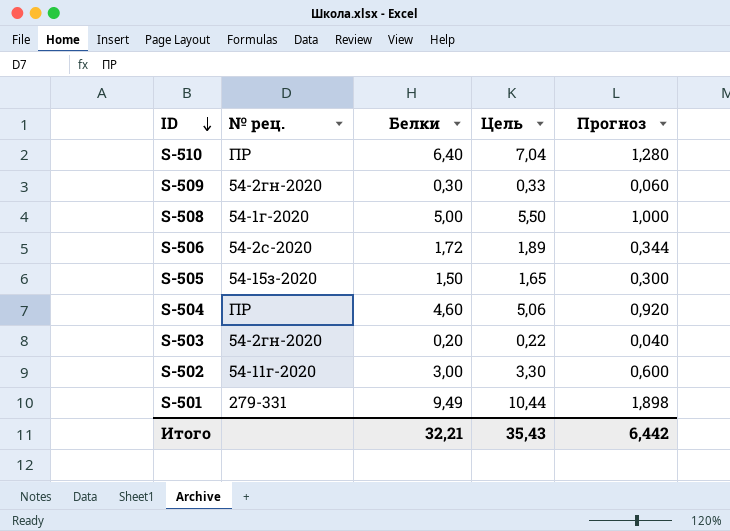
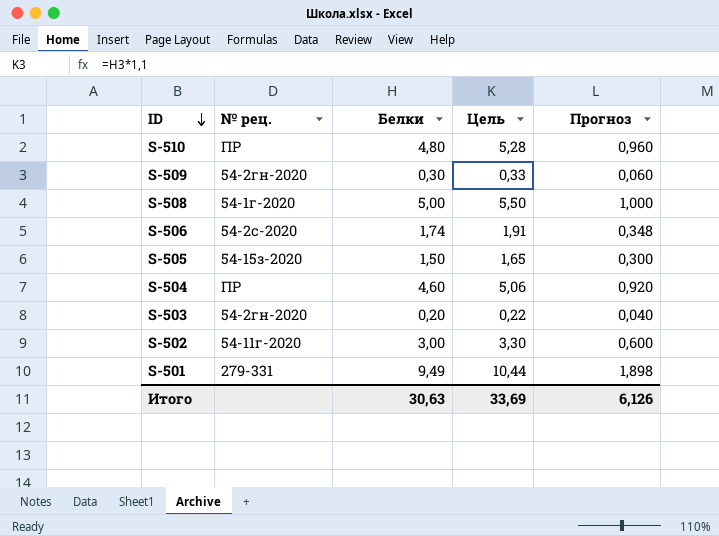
S-510 | Белки: 6,40 -> 4,80
S-510 | Цель: 7,04 -> 5,28
S-510 | Прогноз: 1,280 -> 0,960
S-506 | Белки: 1,72 -> 1,74
S-506 | Цель: 1,89 -> 1,91
S-506 | Прогноз: 0,344 -> 0,348
Итого | Белки: 32,21 -> 30,63
Итого | Цель: 35,43 -> 33,69
Итого | Прогноз: 6,442 -> 6,126

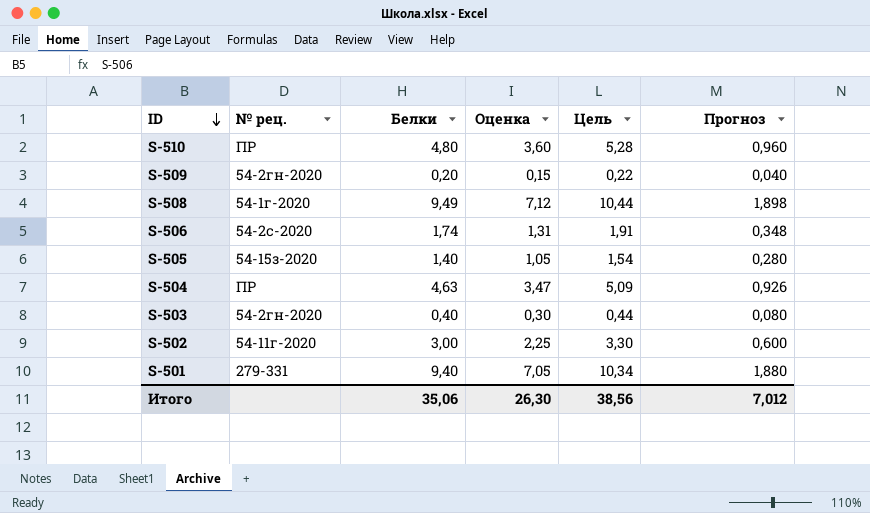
column Оценка | formula: none -> [Белки] * 0,75
S-509 | Белки: 0,30 -> 0,20
S-509 | Цель: 0,33 -> 0,22
S-509 | Прогноз: 0,060 -> 0,040
S-508 | Белки: 5,00 -> 9,49
S-508 | Цель: 5,50 -> 10,44
S-508 | Прогноз: 1,000 -> 1,898
S-505 | Белки: 1,50 -> 1,40
S-505 | Цель: 1,65 -> 1,54
S-505 | Прогноз: 0,300 -> 0,280
S-504 | Белки: 4,60 -> 4,63
S-504 | Цель: 5,06 -> 5,09
S-504 | Прогноз: 0,920 -> 0,926
S-503 | Белки: 0,20 -> 0,40
S-503 | Цель: 0,22 -> 0,44
S-503 | Прогноз: 0,040 -> 0,080
S-501 | Белки: 9,49 -> 9,40
S-501 | Цель: 10,44 -> 10,34
S-501 | Прогноз: 1,898 -> 1,880
Итого | Белки: 30,63 -> 35,06
Итого | Цель: 33,69 -> 38,56
Итого | Прогноз: 6,126 -> 7,012

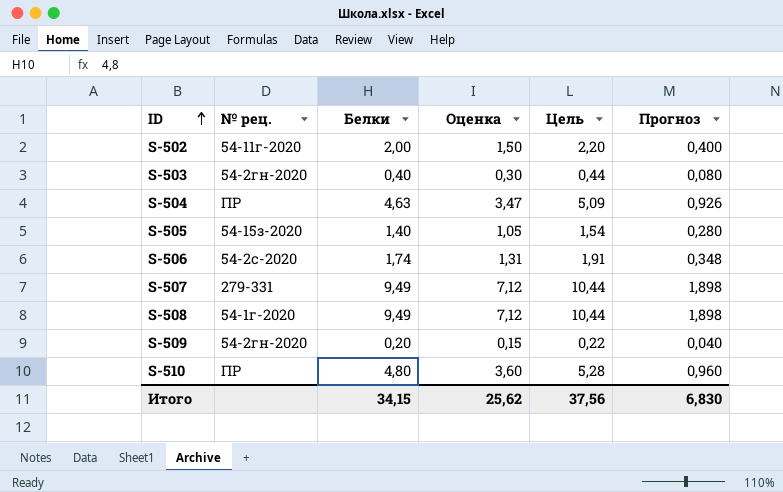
row order: ID descending -> ID ascending
row S-501: 279-331 | 9,40 | 7,05 | 10,34 | 1,880 -> none
S-502 | Белки: 3,00 -> 2,00
S-502 | Оценка: 2,25 -> 1,50
S-502 | Цель: 3,30 -> 2,20
S-502 | Прогноз: 0,600 -> 0,400
row S-507: none -> 279-331 | 9,49 | 7,12 | 10,44 | 1,898
Итого | Белки: 35,06 -> 34,15
Итого | Оценка: 26,30 -> 25,62
Итого | Цель: 38,56 -> 37,56
Итого | Прогноз: 7,012 -> 6,830

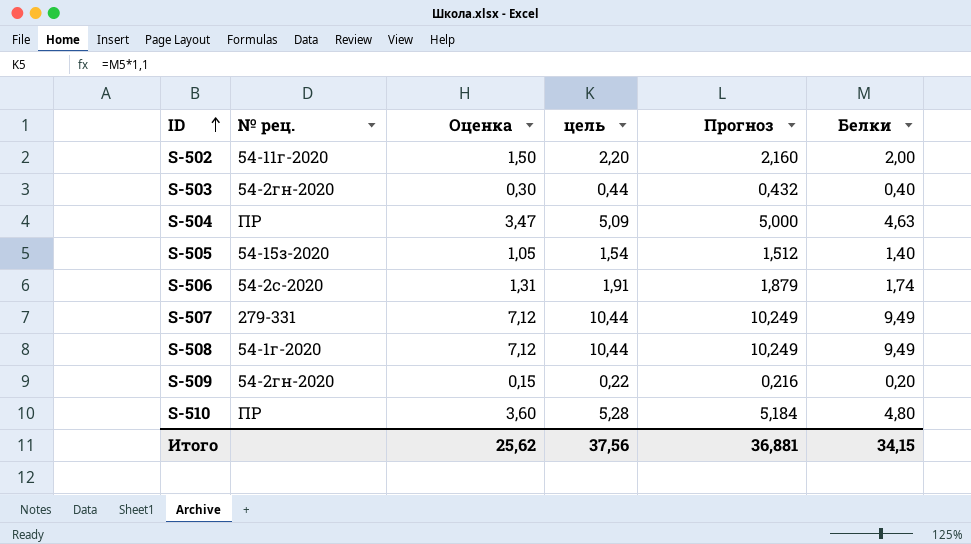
column name: Цель -> цель
column Прогноз | formula: [Белки] * 0,2 -> [Белки] * 1,08
column Белки | position: 3 -> 6
Итого | Прогноз: 6,830 -> 36,881

